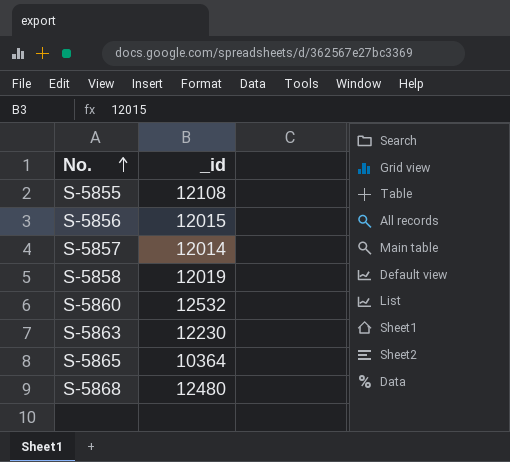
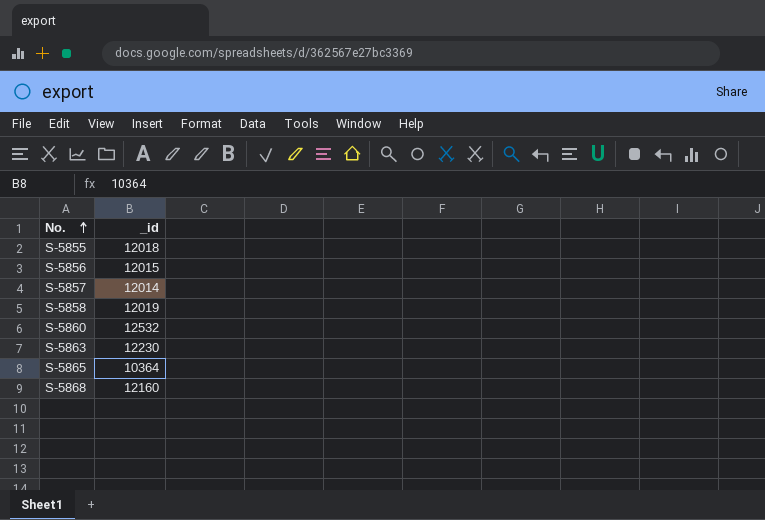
S-5855 | _id: 12108 -> 12018
S-5868 | _id: 12480 -> 12160

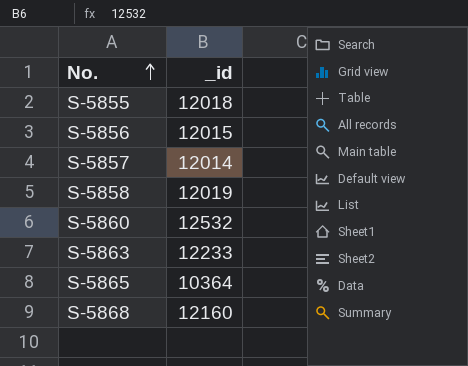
S-5863 | _id: 12230 -> 12233

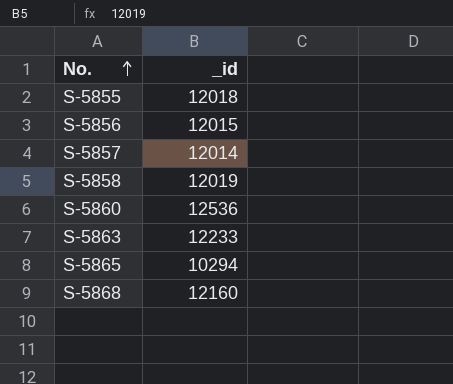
S-5860 | _id: 12532 -> 12536
S-5865 | _id: 10364 -> 10294

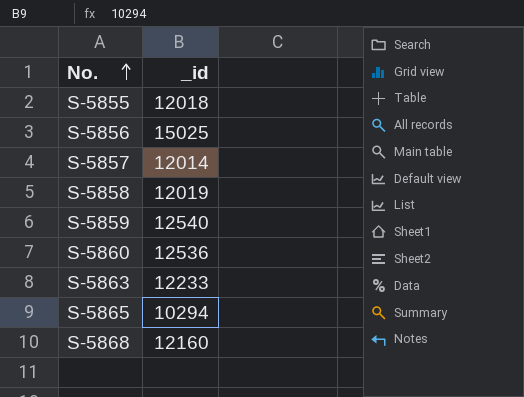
S-5856 | _id: 12015 -> 15025
row S-5859: none -> 12540

